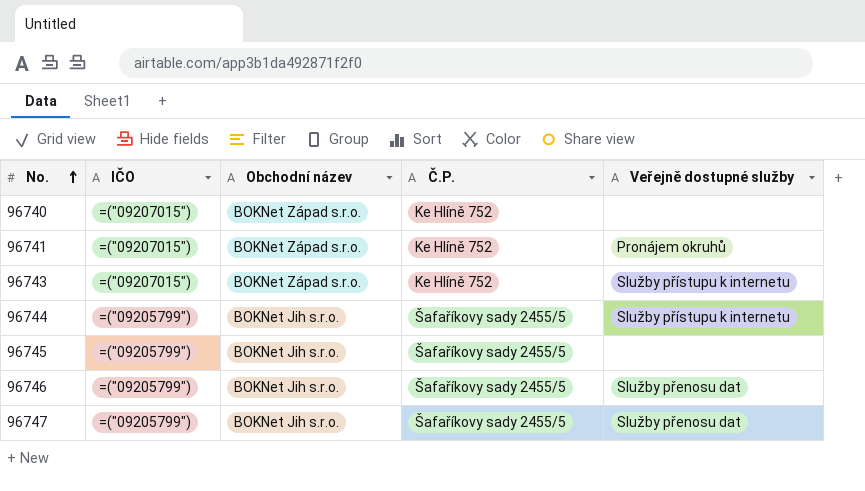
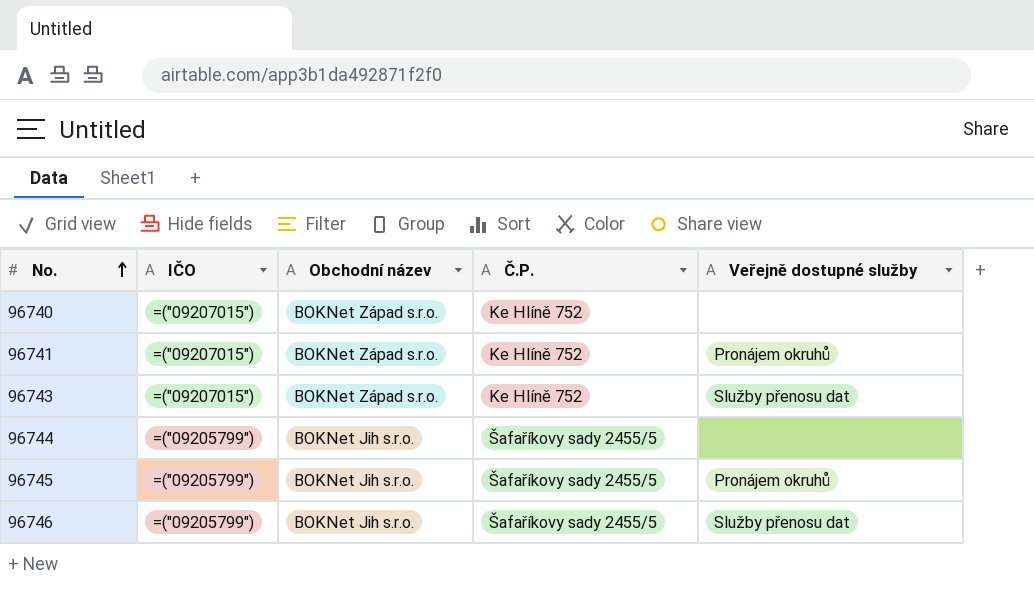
row 96747: =("09205799") | BOKNet Jih s.r.o. | Šafaříkovy sady 2455/5 | Služby přenosu dat -> none
96743 | Veřejně dostupné služby: Služby přístupu k internetu -> Služby přenosu dat
96744 | Veřejně dostupné služby: Služby přístupu k internetu -> none
96745 | Veřejně dostupné služby: none -> Pronájem okruhů

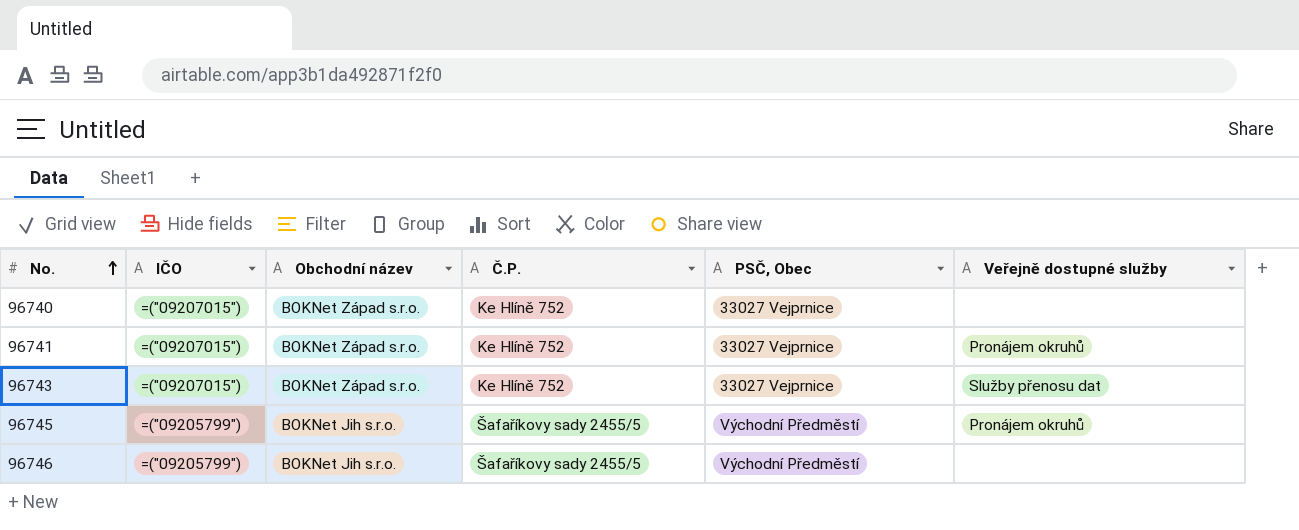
column PSČ, Obec | position: none -> 5
row 96744: =("09205799") | BOKNet Jih s.r.o. | Šafaříkovy sady 2455/5 | none -> none
96746 | Veřejně dostupné služby: Služby přenosu dat -> none

